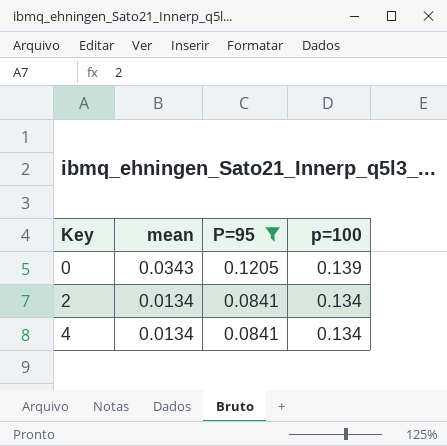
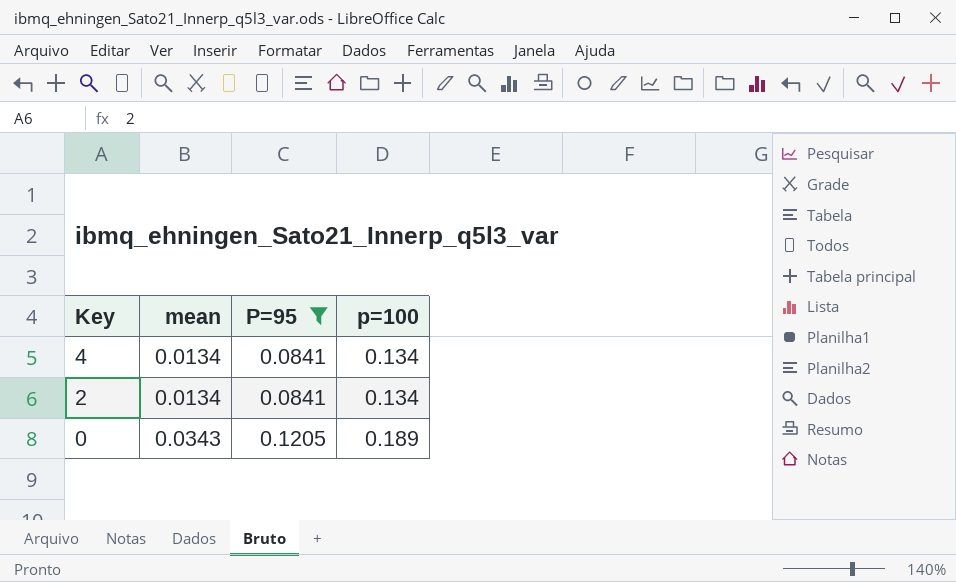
row order: Key ascending -> Key descending
0 | p=100: 0.139 -> 0.189

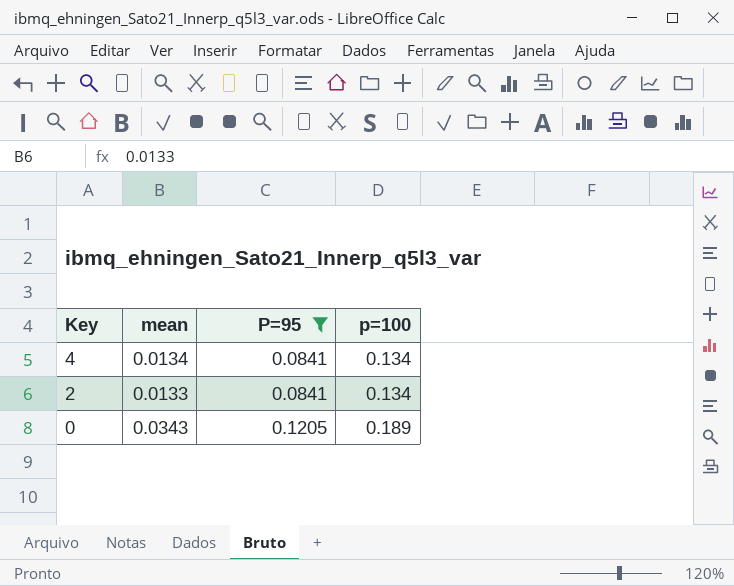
2 | mean: 0.0134 -> 0.0133

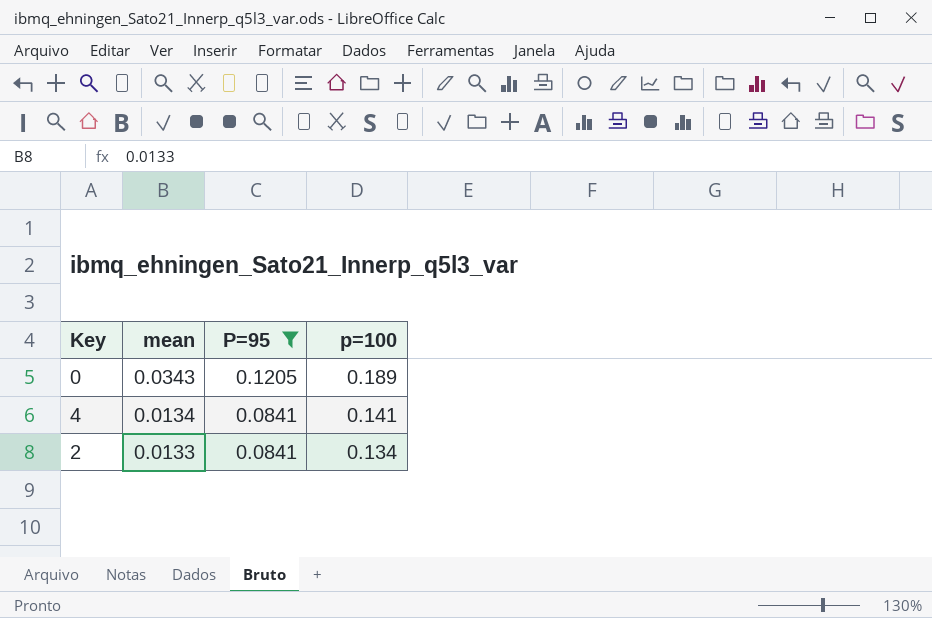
row order: Key descending -> mean descending
4 | p=100: 0.134 -> 0.141

